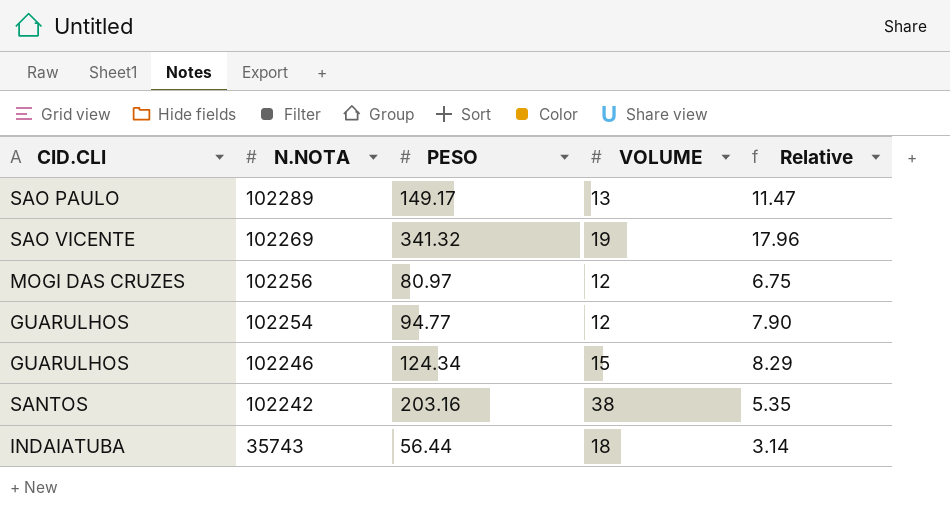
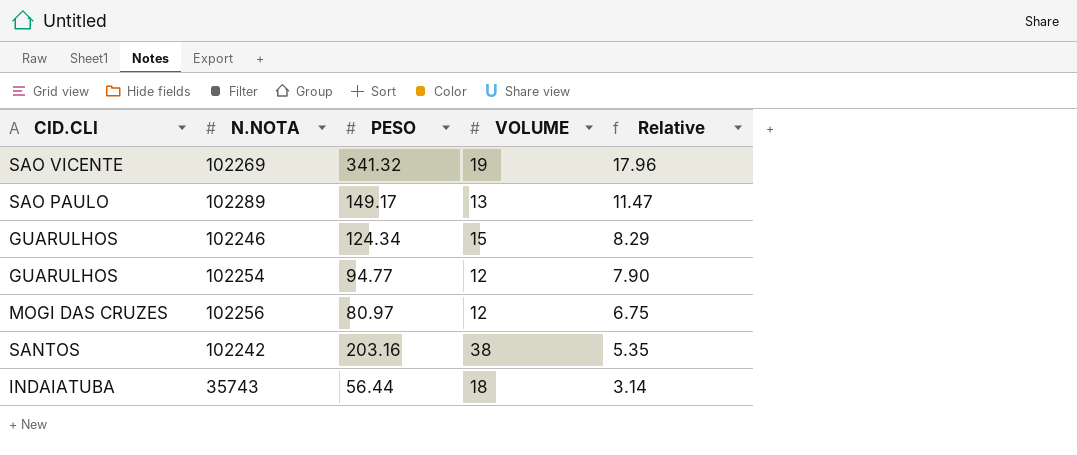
row order: N.NOTA descending -> Relative descending

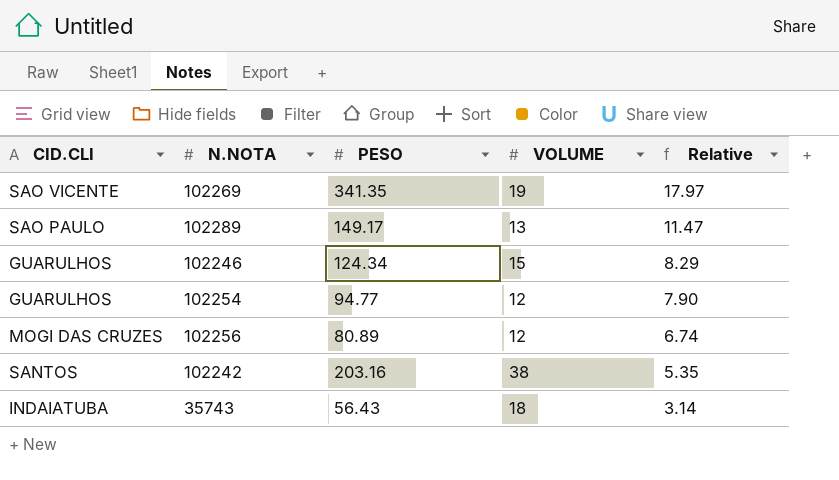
102269 | PESO: 341.32 -> 341.35
102269 | Relative: 17.96 -> 17.97
102256 | PESO: 80.97 -> 80.89
102256 | Relative: 6.75 -> 6.74
35743 | PESO: 56.44 -> 56.43

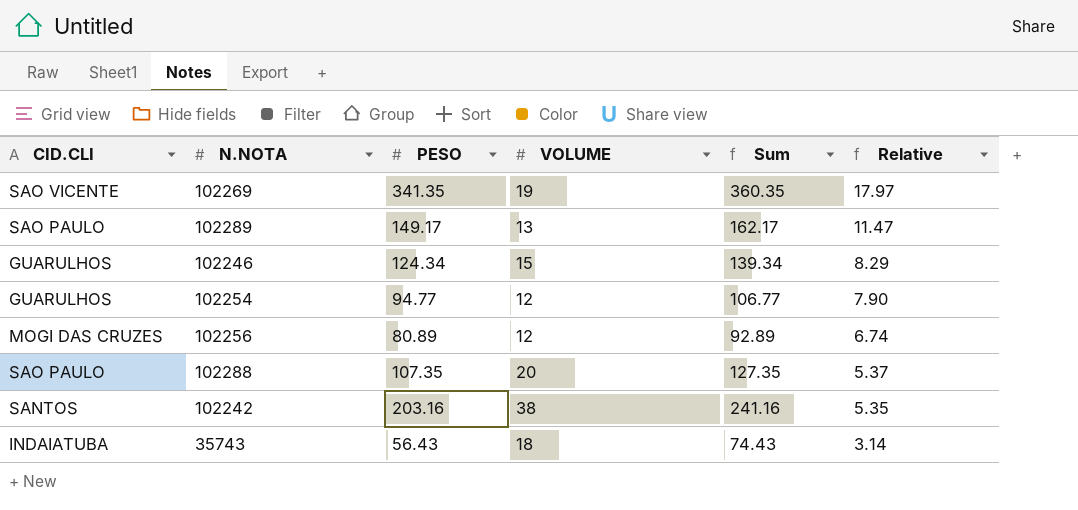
column Sum | formula: none -> [PESO] + [VOLUME]
row 102288: none -> SAO PAULO | 107.35 | 20 | 127.35 | 5.37

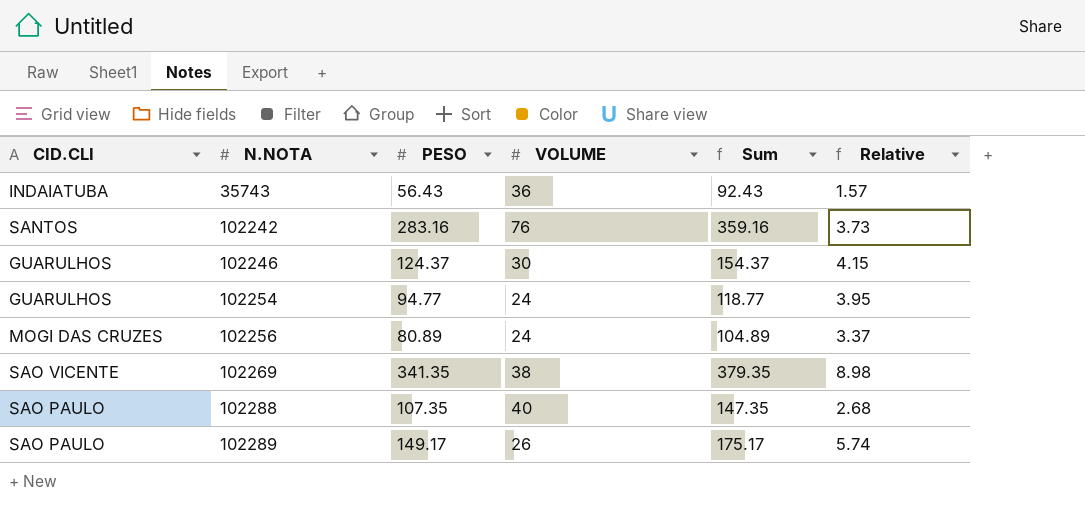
row order: Relative descending -> N.NOTA ascending
35743 | VOLUME: 18 -> 36
35743 | Sum: 74.43 -> 92.43
35743 | Relative: 3.14 -> 1.57
102242 | PESO: 203.16 -> 283.16
102242 | VOLUME: 38 -> 76
102242 | Sum: 241.16 -> 359.16
102242 | Relative: 5.35 -> 3.73
102246 | PESO: 124.34 -> 124.37
102246 | VOLUME: 15 -> 30
102246 | Sum: 139.34 -> 154.37
102246 | Relative: 8.29 -> 4.15
102254 | VOLUME: 12 -> 24
102254 | Sum: 106.77 -> 118.77
102254 | Relative: 7.90 -> 3.95
102256 | VOLUME: 12 -> 24
102256 | Sum: 92.89 -> 104.89
102256 | Relative: 6.74 -> 3.37
102269 | VOLUME: 19 -> 38
102269 | Sum: 360.35 -> 379.35
102269 | Relative: 17.97 -> 8.98
102288 | VOLUME: 20 -> 40
102288 | Sum: 127.35 -> 147.35
102288 | Relative: 5.37 -> 2.68
102289 | VOLUME: 13 -> 26
102289 | Sum: 162.17 -> 175.17
102289 | Relative: 11.47 -> 5.74

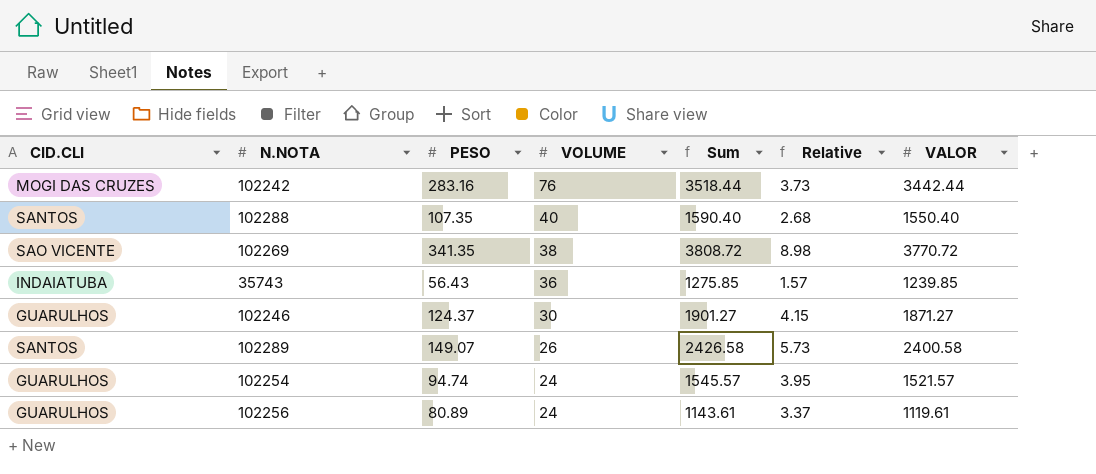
row order: N.NOTA ascending -> VOLUME descending
column Sum | formula: [PESO] + [VOLUME] -> [VOLUME] + [VALOR]
column VALOR | position: none -> 7
102242 | CID.CLI: SANTOS -> MOGI DAS CRUZES
102288 | CID.CLI: SAO PAULO -> SANTOS
102289 | CID.CLI: SAO PAULO -> SANTOS
102289 | PESO: 149.17 -> 149.07
102289 | Relative: 5.74 -> 5.73
102254 | PESO: 94.77 -> 94.74
102256 | CID.CLI: MOGI DAS CRUZES -> GUARULHOS

